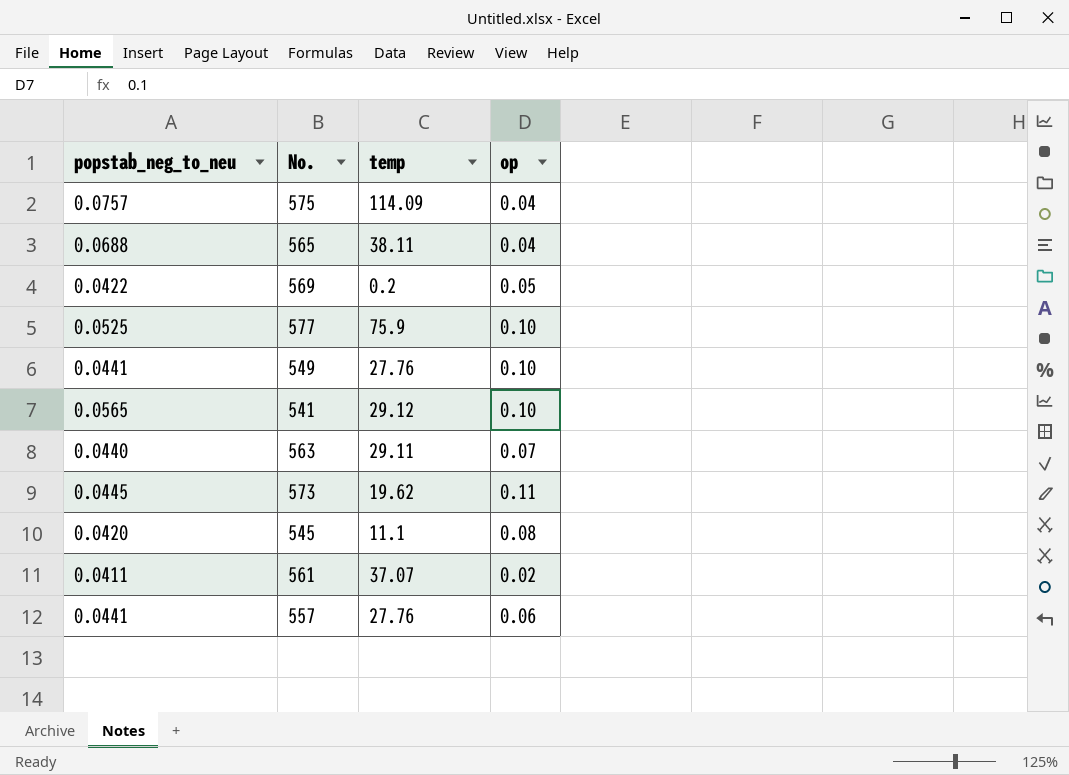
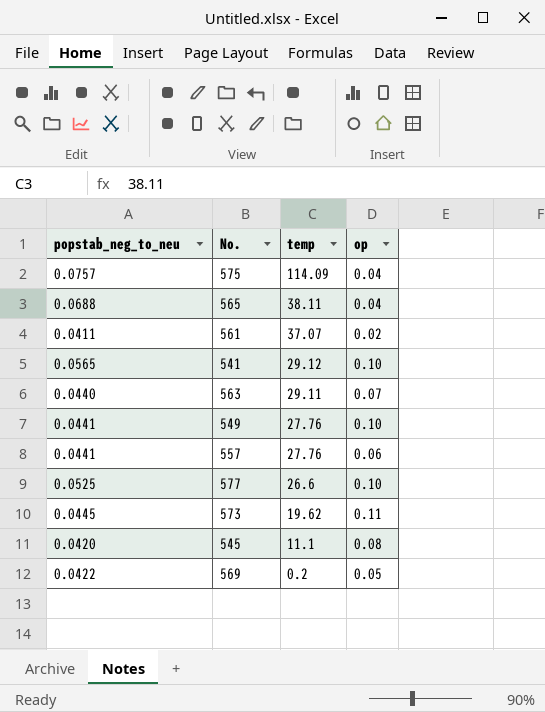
row order: none -> temp descending
577 | temp: 75.9 -> 26.6

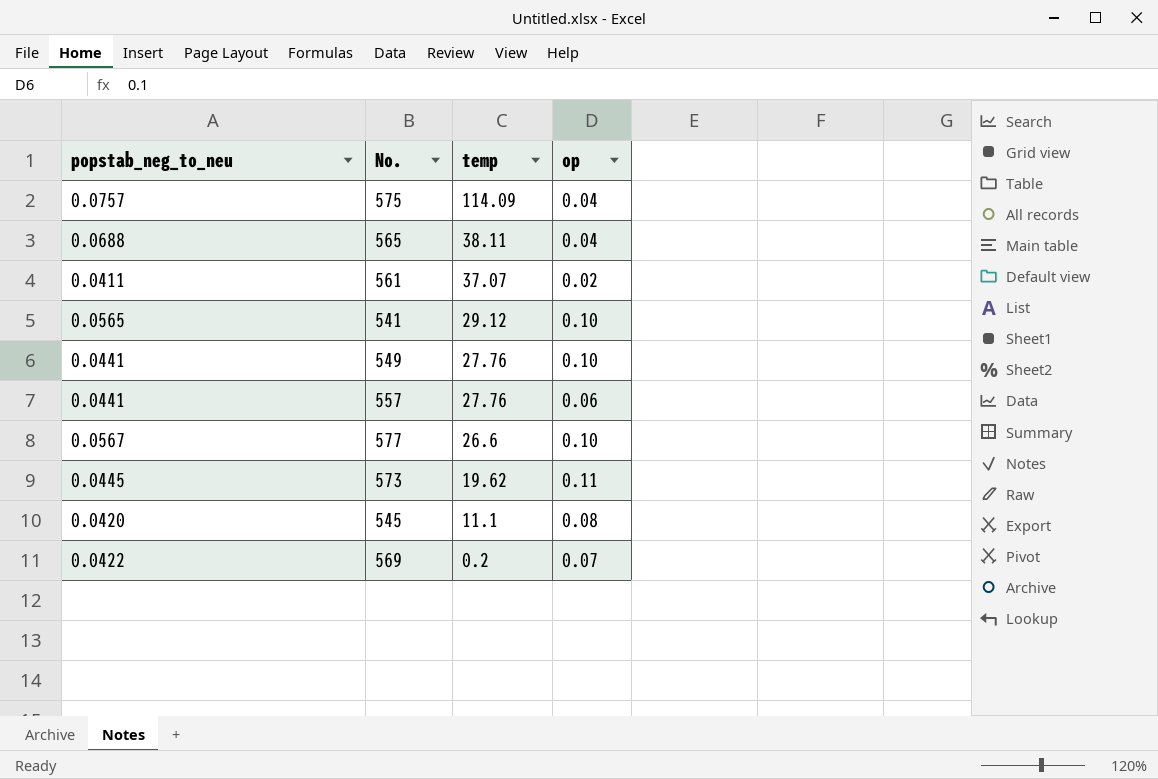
row 563: 0.0440 | 29.11 | 0.07 -> none
577 | popstab_neg_to_neu: 0.0525 -> 0.0567
569 | op: 0.05 -> 0.07

